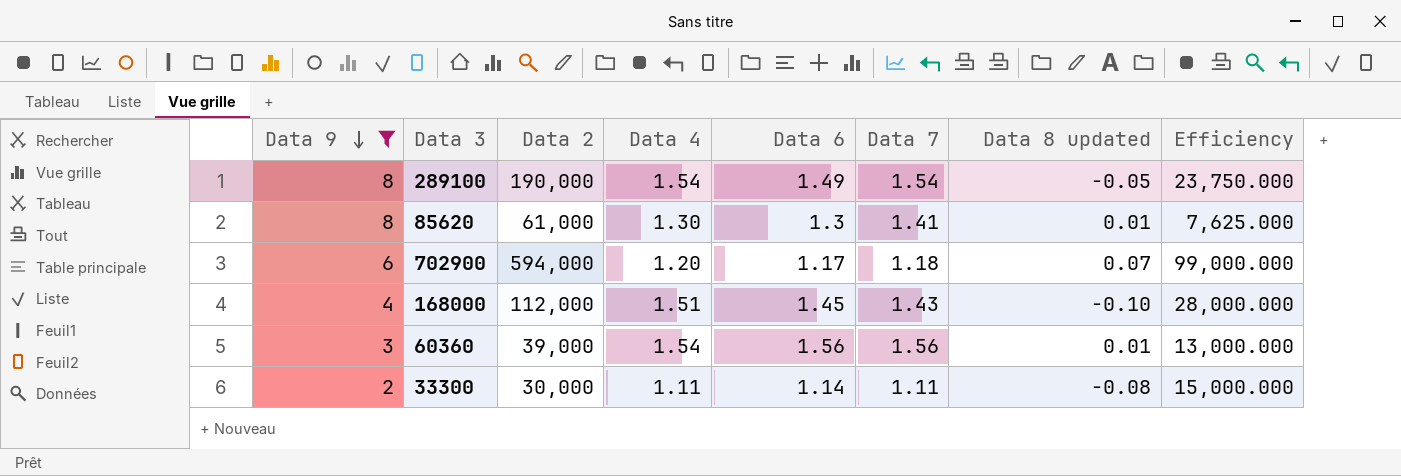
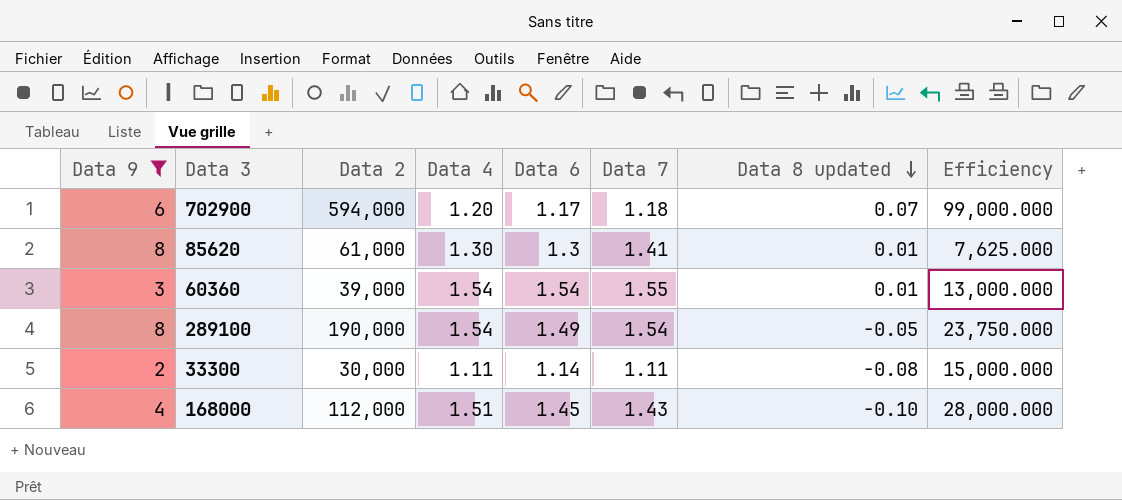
row order: Data 9 descending -> Data 8 updated descending
60360 | Data 6: 1.56 -> 1.54
60360 | Data 7: 1.56 -> 1.55

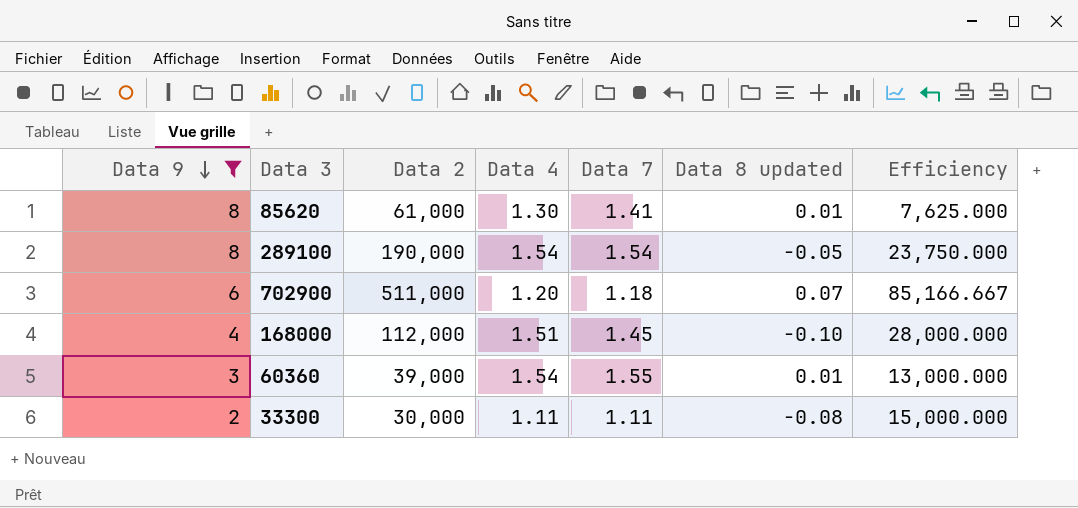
row order: Data 8 updated descending -> Data 9 descending
column Data 6 | position: 5 -> none
702900 | Data 2: 594,000 -> 511,000
702900 | Efficiency: 99,000.000 -> 85,166.667
168000 | Data 7: 1.43 -> 1.45

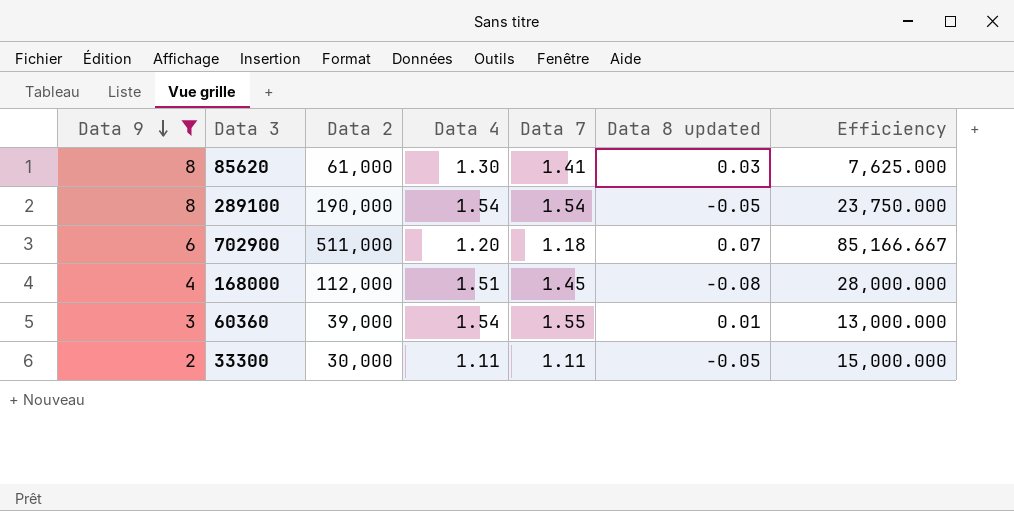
85620 | Data 8 updated: 0.01 -> 0.03
168000 | Data 8 updated: -0.10 -> -0.08
33300 | Data 8 updated: -0.08 -> -0.05

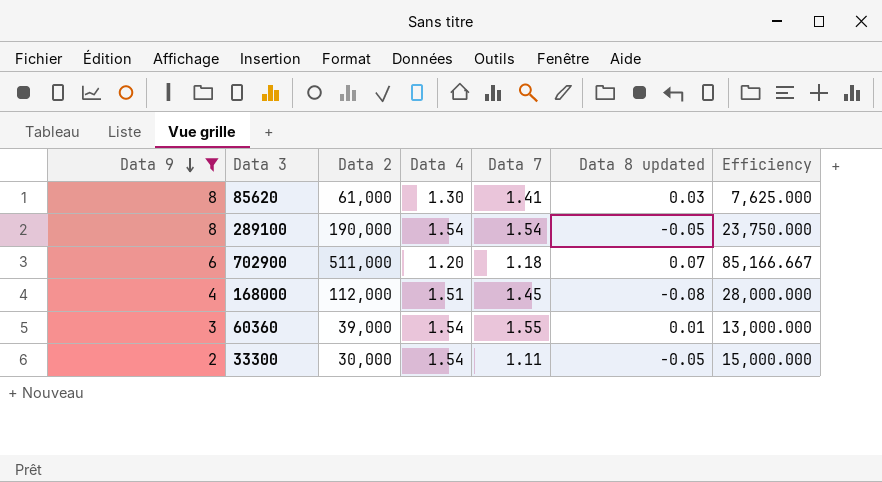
33300 | Data 4: 1.11 -> 1.54

